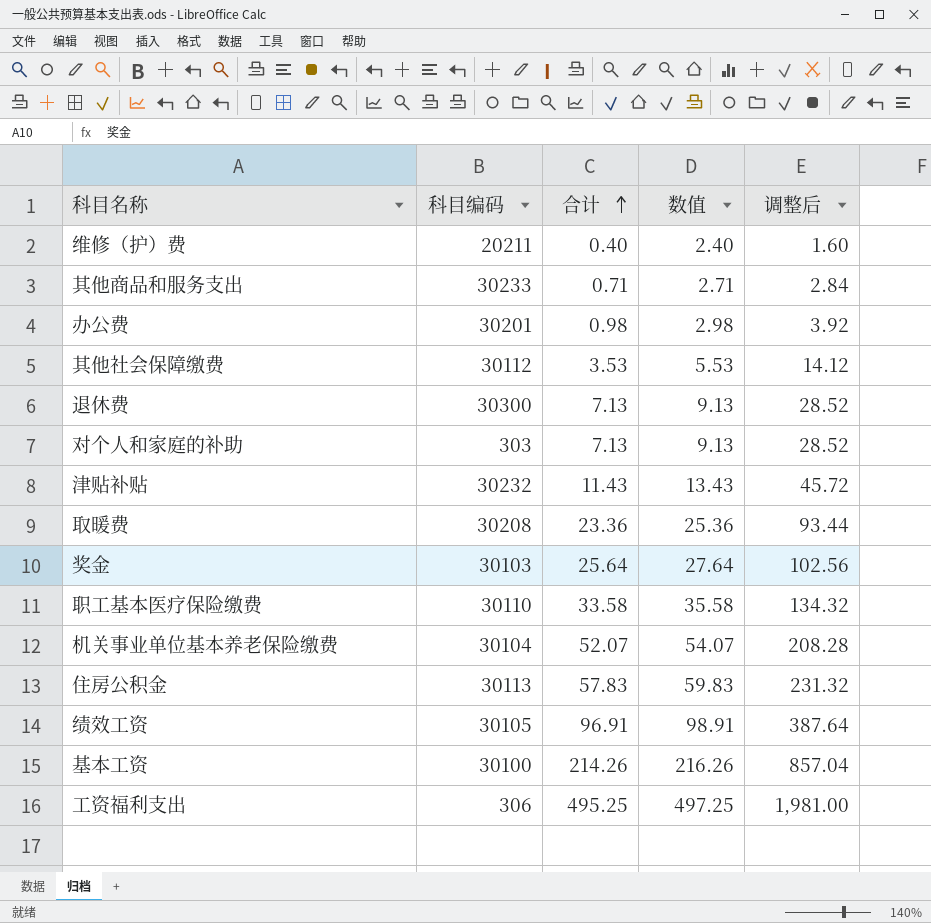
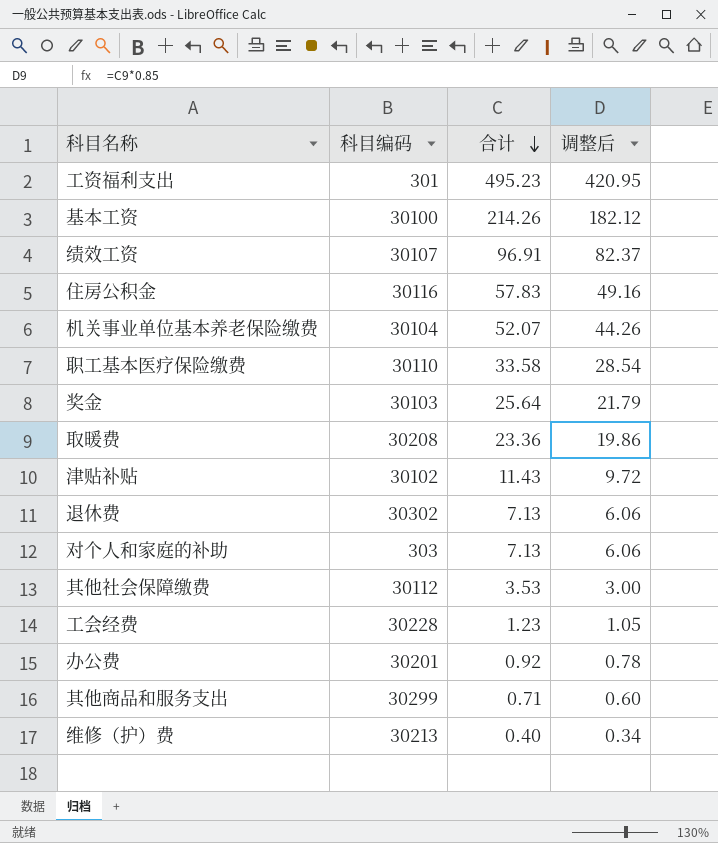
row order: 合计 ascending -> 合计 descending
column 数值 | formula: [合计] + 2 -> none
column 调整后 | formula: [合计] * 4 -> [合计] * 0.85
工资福利支出 | 科目编码: 306 -> 301
工资福利支出 | 合计: 495.25 -> 495.23
绩效工资 | 科目编码: 30105 -> 30107
住房公积金 | 科目编码: 30113 -> 30116
津贴补贴 | 科目编码: 30232 -> 30102
退休费 | 科目编码: 30300 -> 30302
row 工会经费: none -> 30228 | 1.23 | 1.05
办公费 | 合计: 0.98 -> 0.92
其他商品和服务支出 | 科目编码: 30233 -> 30299
维修（护）费 | 科目编码: 20211 -> 30213

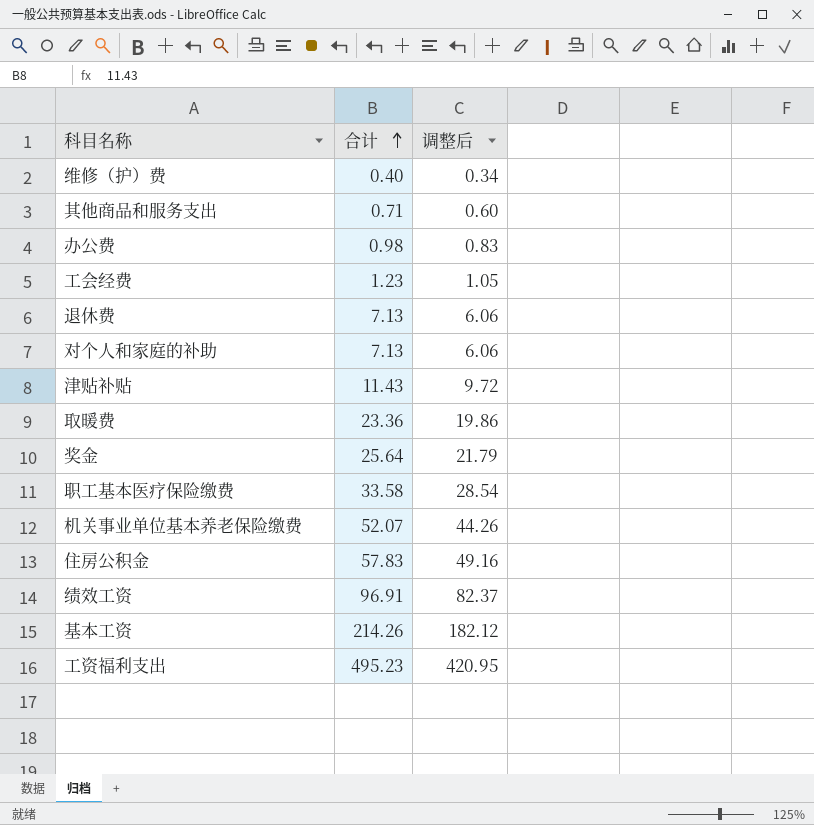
row order: 合计 descending -> 合计 ascending
column 科目编码 | position: 2 -> none
row 其他社会保障缴费: 30112 | 3.53 | 3.00 -> none
办公费 | 合计: 0.92 -> 0.98
办公费 | 调整后: 0.78 -> 0.83

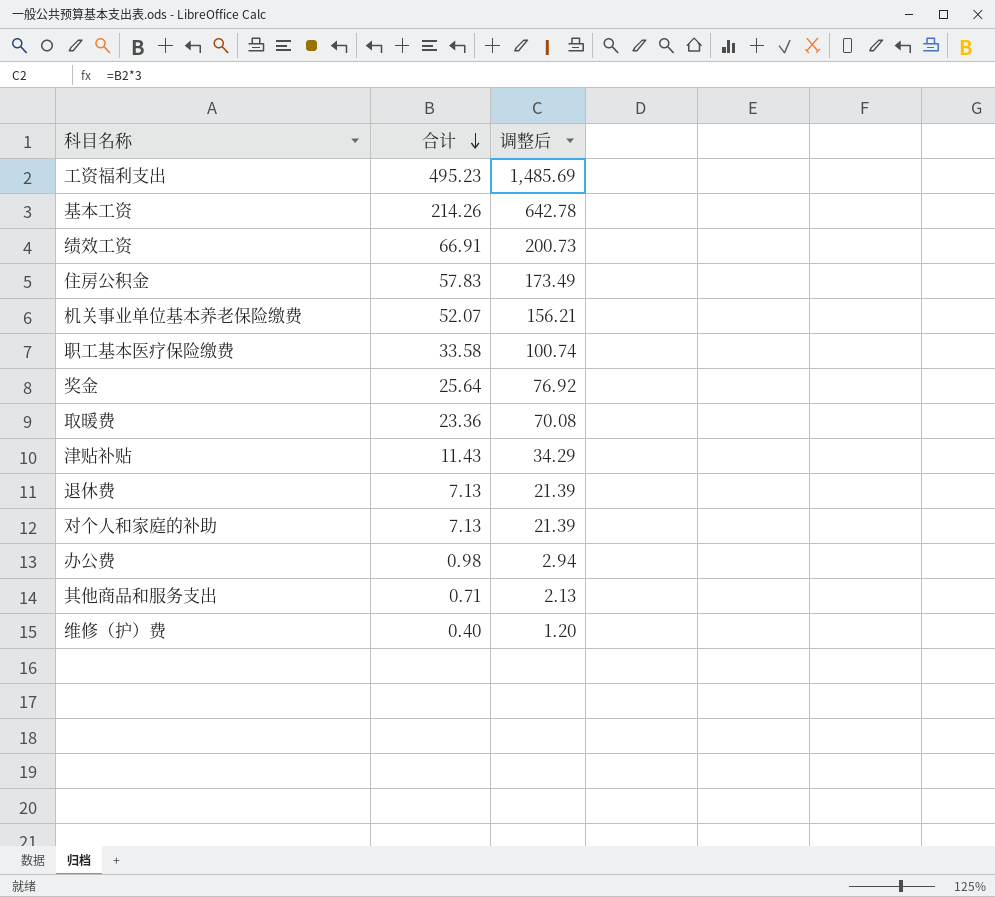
row order: 合计 ascending -> 合计 descending
column 调整后 | formula: [合计] * 0.85 -> [合计] * 3
row 工会经费: 1.23 | 1.05 -> none
绩效工资 | 合计: 96.91 -> 66.91

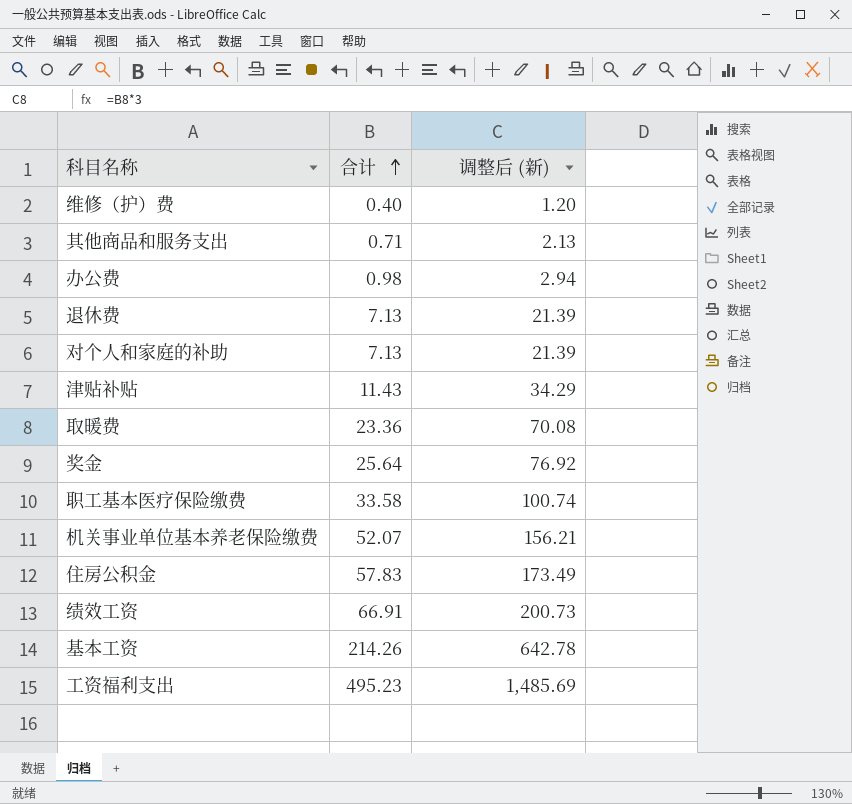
row order: 合计 descending -> 合计 ascending
column name: 调整后 -> 调整后 (新)

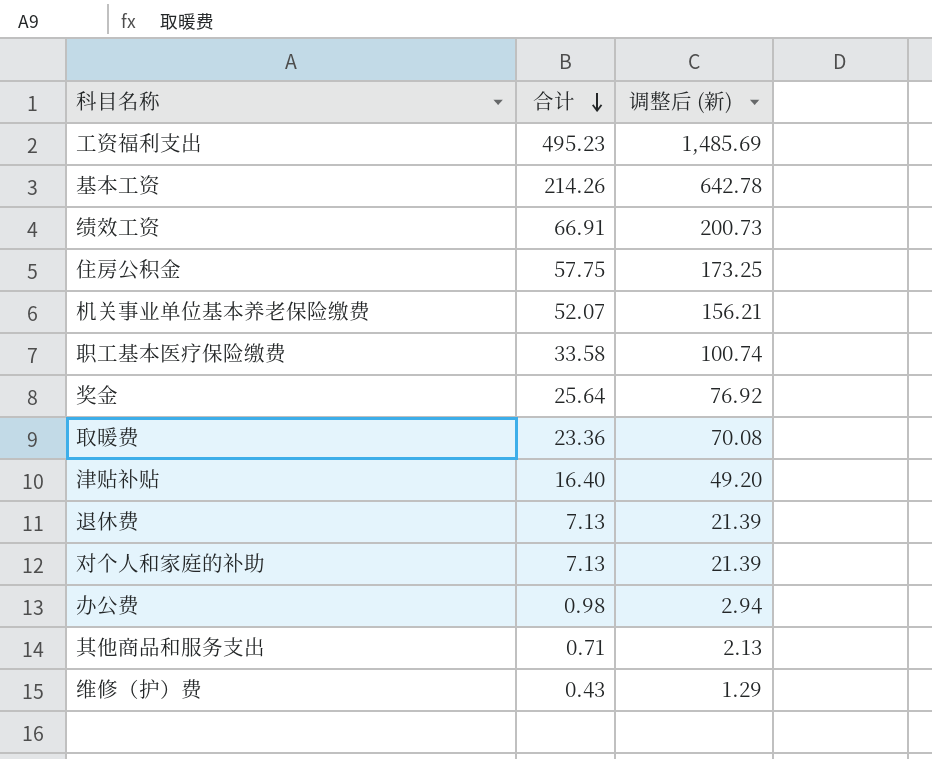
row order: 合计 ascending -> 合计 descending
住房公积金 | 合计: 57.83 -> 57.75
住房公积金 | 调整后 (新): 173.49 -> 173.25
津贴补贴 | 合计: 11.43 -> 16.40
津贴补贴 | 调整后 (新): 34.29 -> 49.20
维修（护）费 | 合计: 0.40 -> 0.43
维修（护）费 | 调整后 (新): 1.20 -> 1.29

